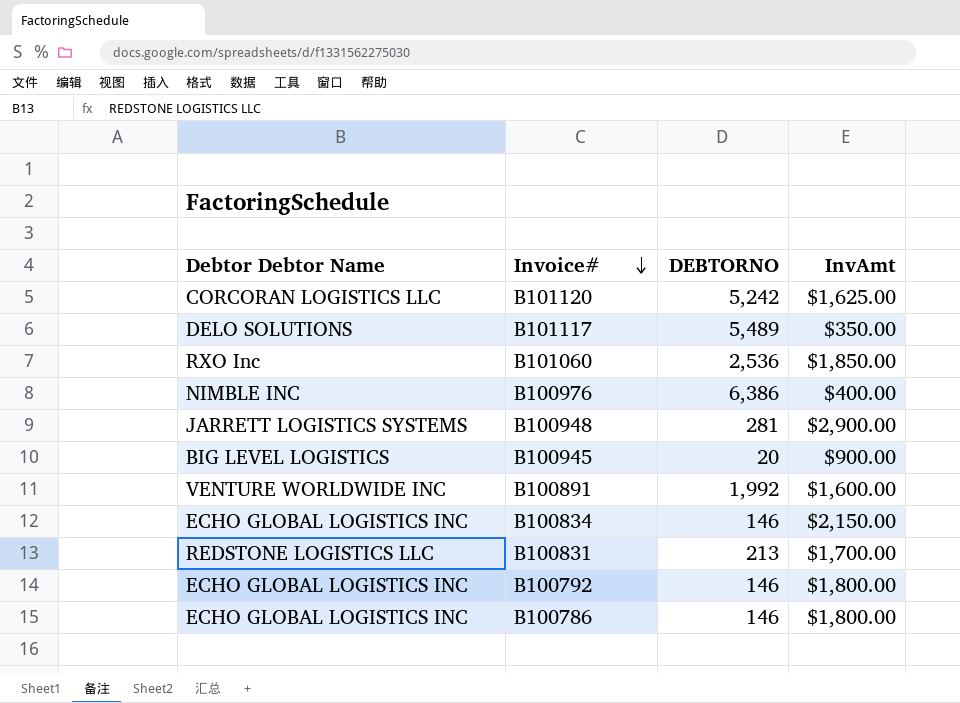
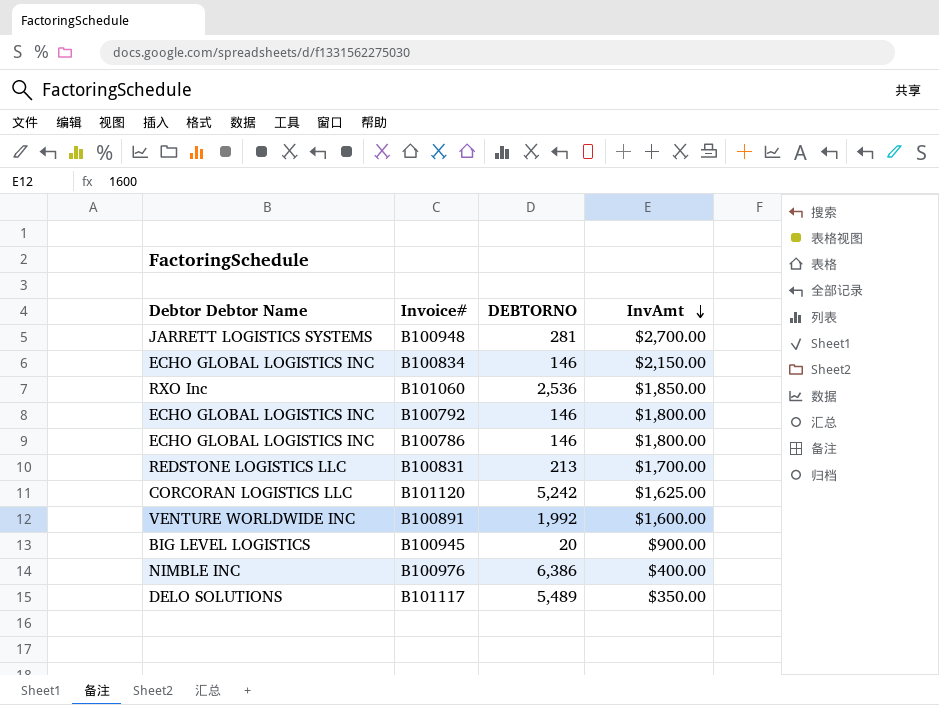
row order: Invoice# descending -> InvAmt descending
B100948 | InvAmt: $2,900.00 -> $2,700.00

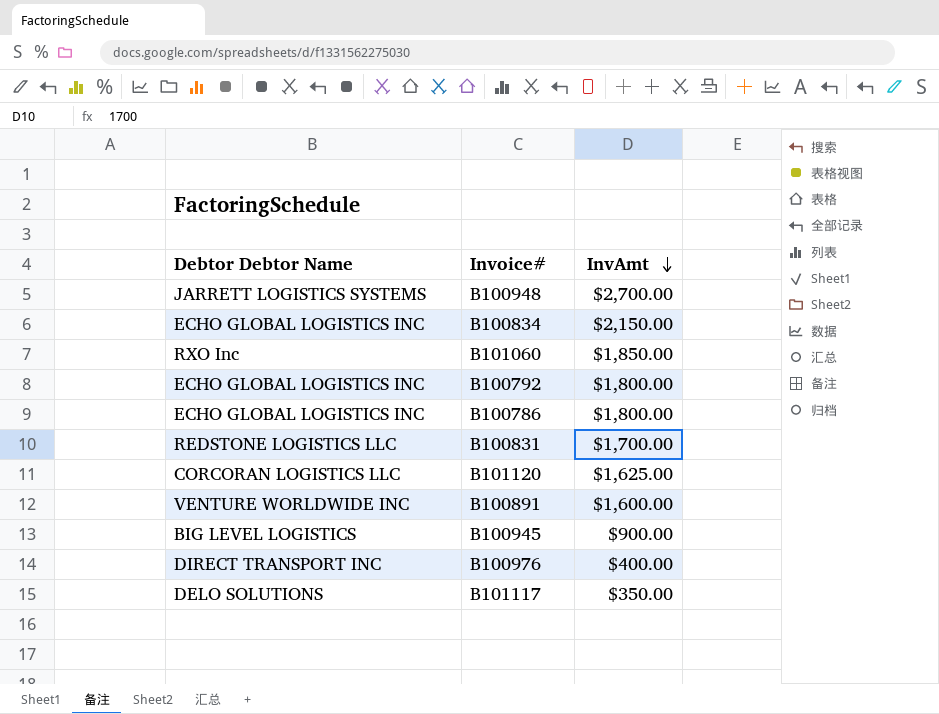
column DEBTORNO | position: 3 -> none
B100976 | Debtor Debtor Name: NIMBLE INC -> DIRECT TRANSPORT INC

